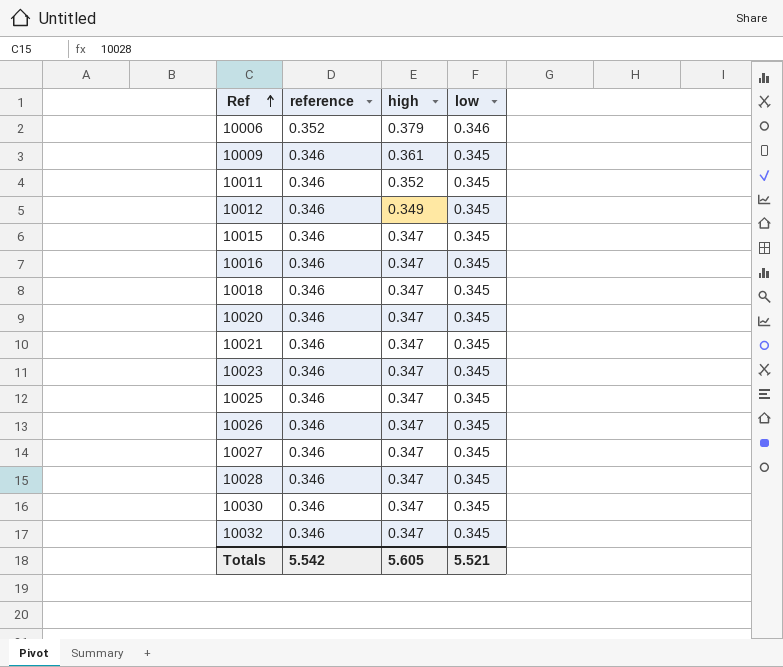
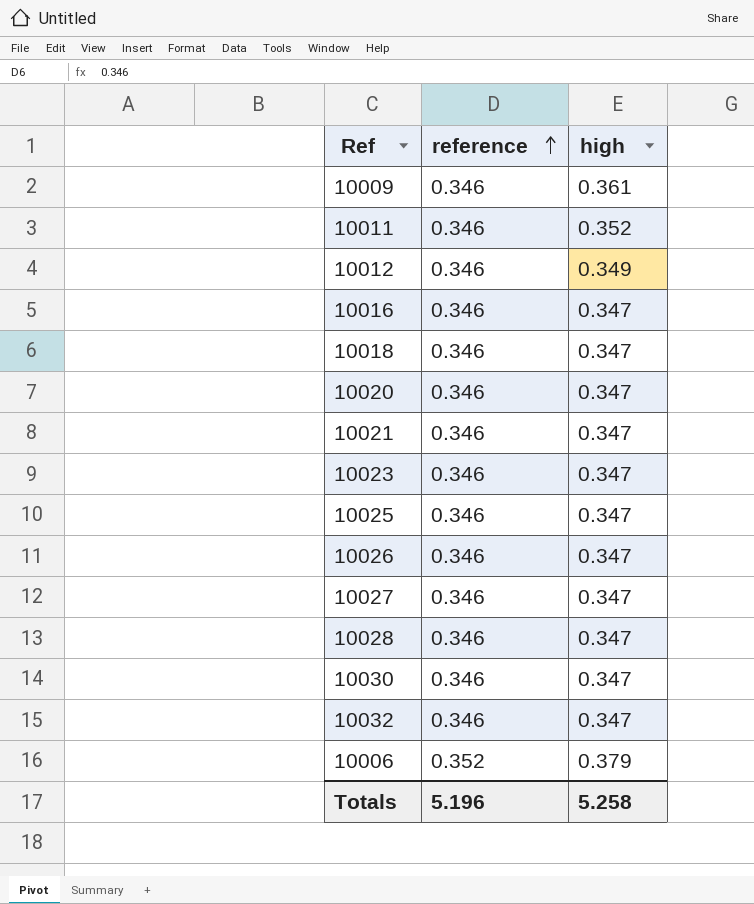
row order: Ref ascending -> reference ascending
column low | position: 4 -> none
row 10015: 0.346 | 0.347 | 0.345 -> none
Totals | reference: 5.542 -> 5.196
Totals | high: 5.605 -> 5.258

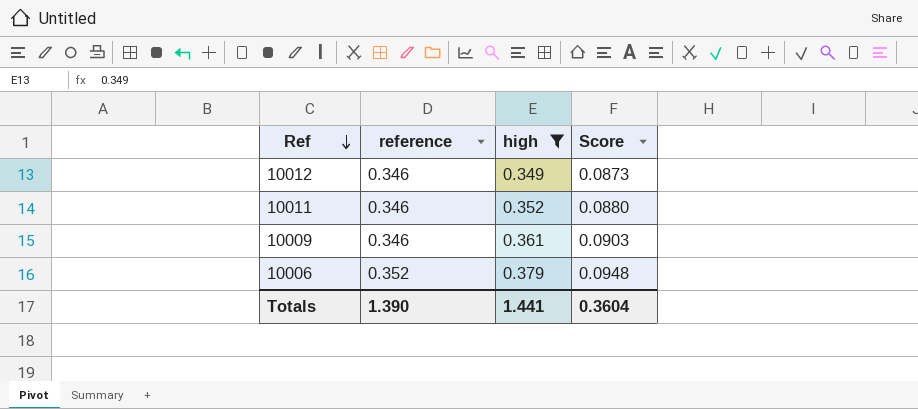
filter: none -> high != 0.347
row order: reference ascending -> Ref descending
column Score | formula: none -> [high] * 0.25
Totals | reference: 5.196 -> 1.390
Totals | high: 5.258 -> 1.441

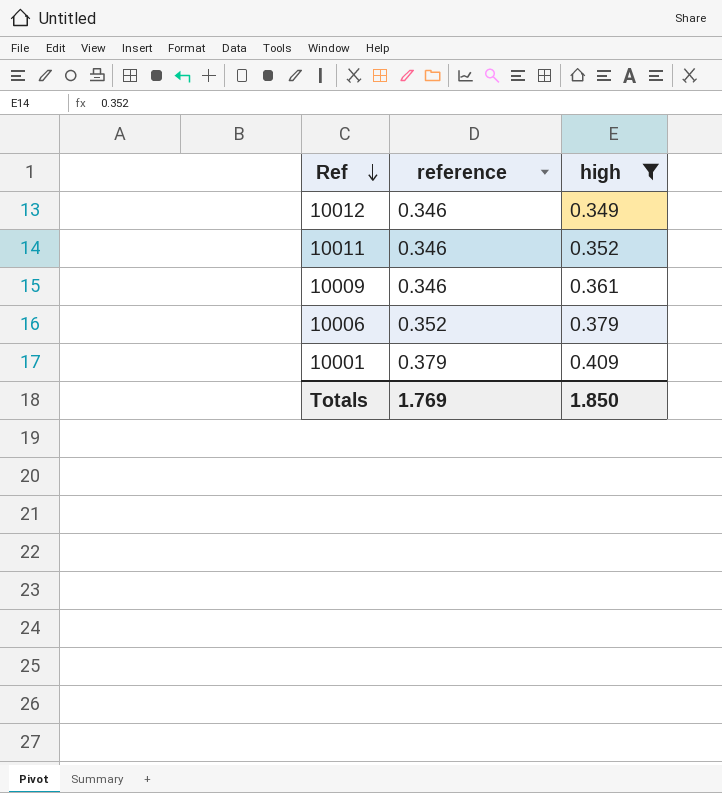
column Score | formula: [high] * 0.25 -> none
row 10001: none -> 0.379 | 0.409
Totals | reference: 1.390 -> 1.769
Totals | high: 1.441 -> 1.850

